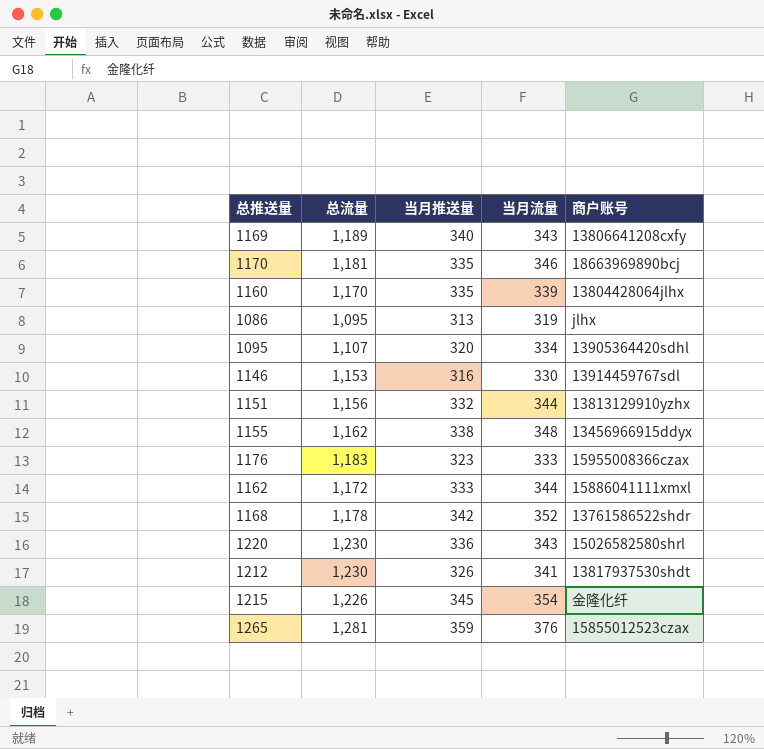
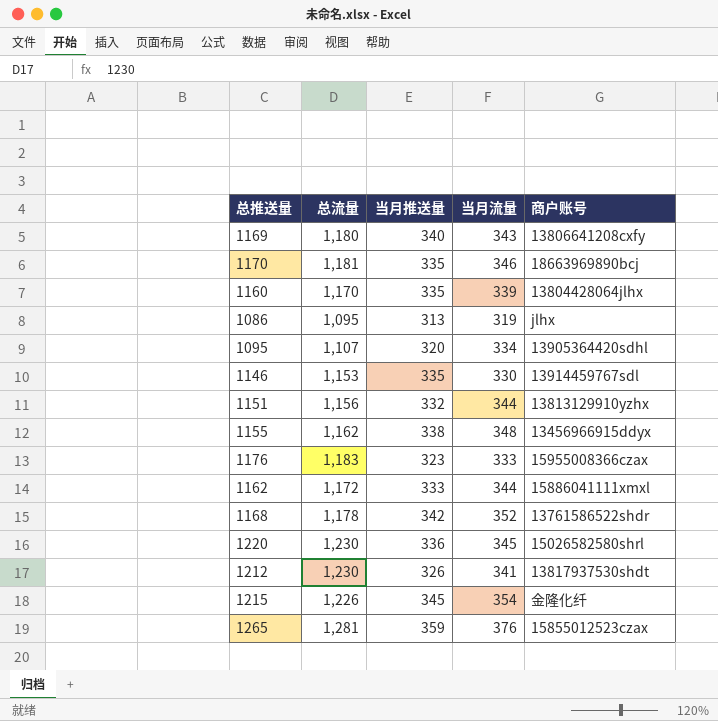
1169 | 总流量: 1,189 -> 1,180
1146 | 当月推送量: 316 -> 335
1220 | 当月流量: 343 -> 345

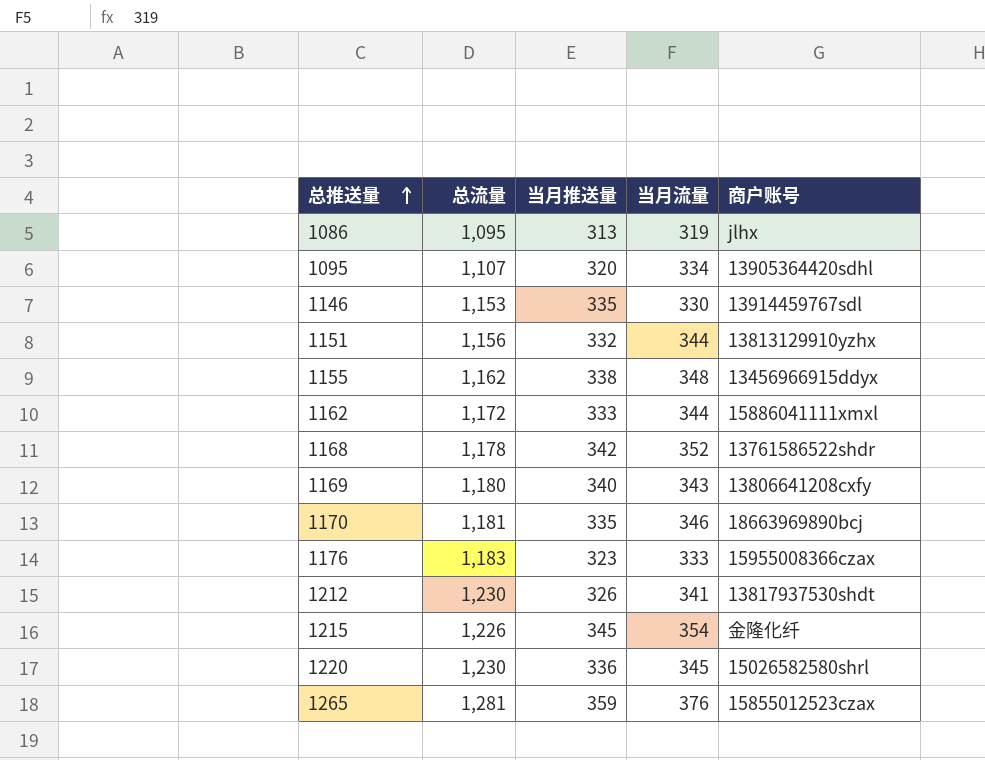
row order: none -> 总推送量 ascending
row 1160: 1,170 | 335 | 339 | 13804428064jlhx -> none

